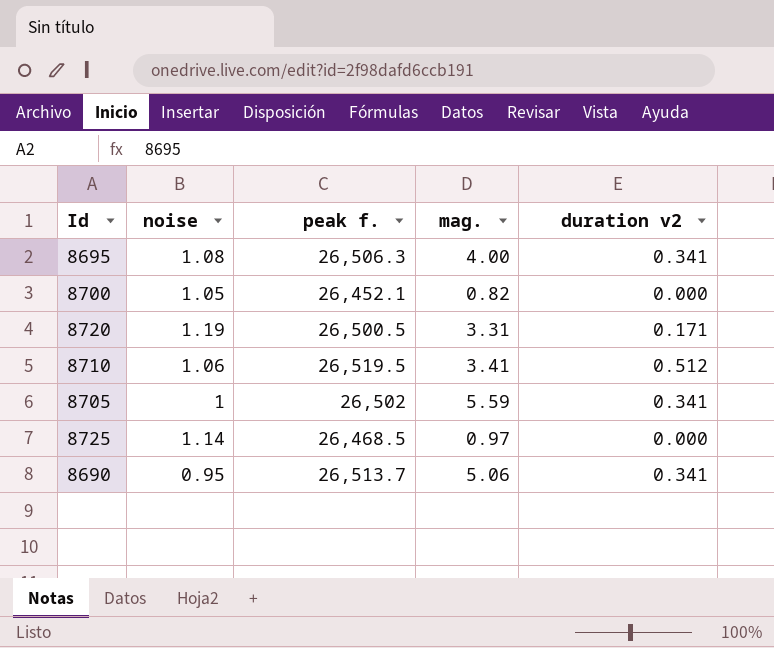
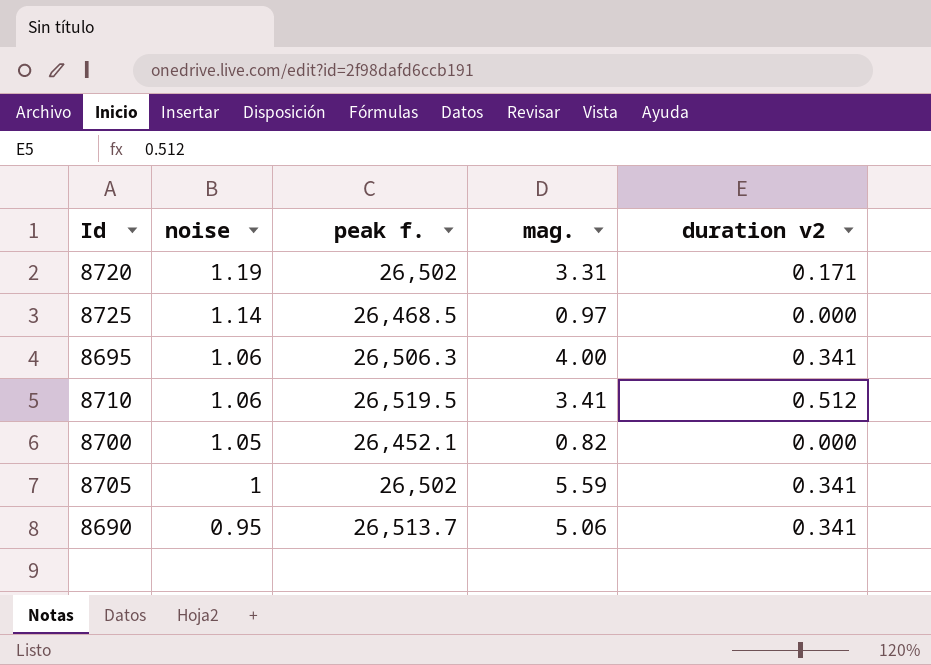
row order: none -> noise descending
8720 | peak f.: 26,500.5 -> 26,502
8695 | noise: 1.08 -> 1.06

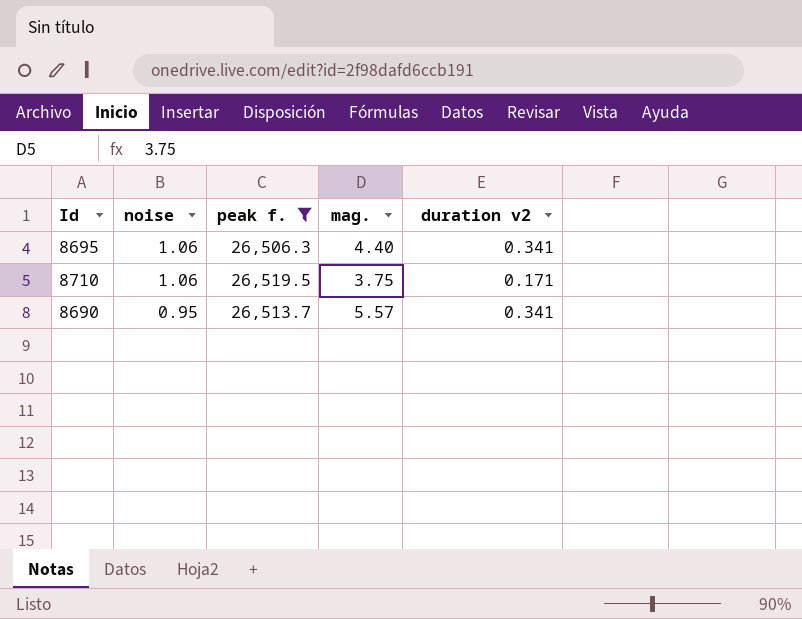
filter: none -> peak f. >= 26,506.3
8695 | mag.: 4.00 -> 4.40
8710 | mag.: 3.41 -> 3.75
8710 | duration v2: 0.512 -> 0.171
8690 | mag.: 5.06 -> 5.57

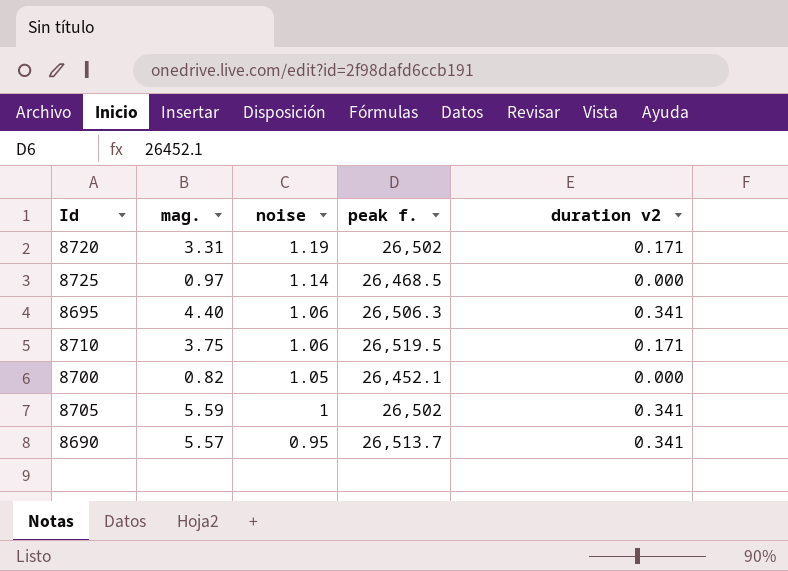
filter: peak f. >= 26,506.3 -> none
column mag. | position: 4 -> 2

